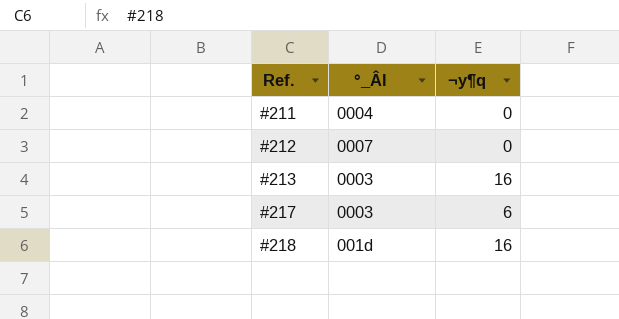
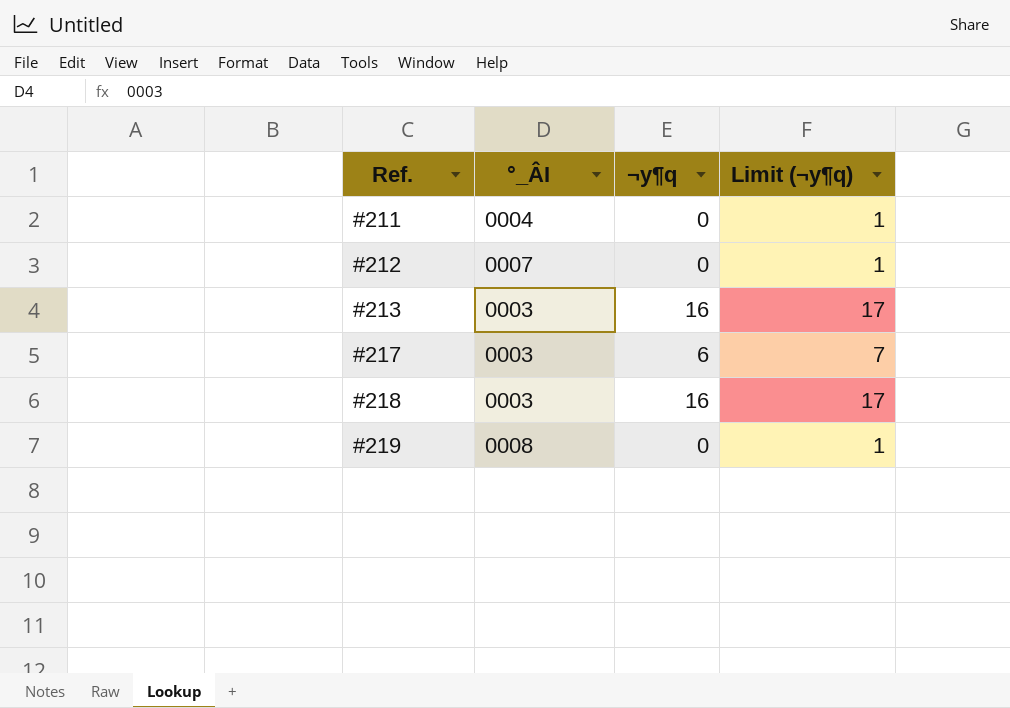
column Limit (¬y¶q) | formula: none -> [¬y¶q] + 1
#218 | °_ÂI: 001d -> 0003
row #219: none -> 0008 | 0 | 1

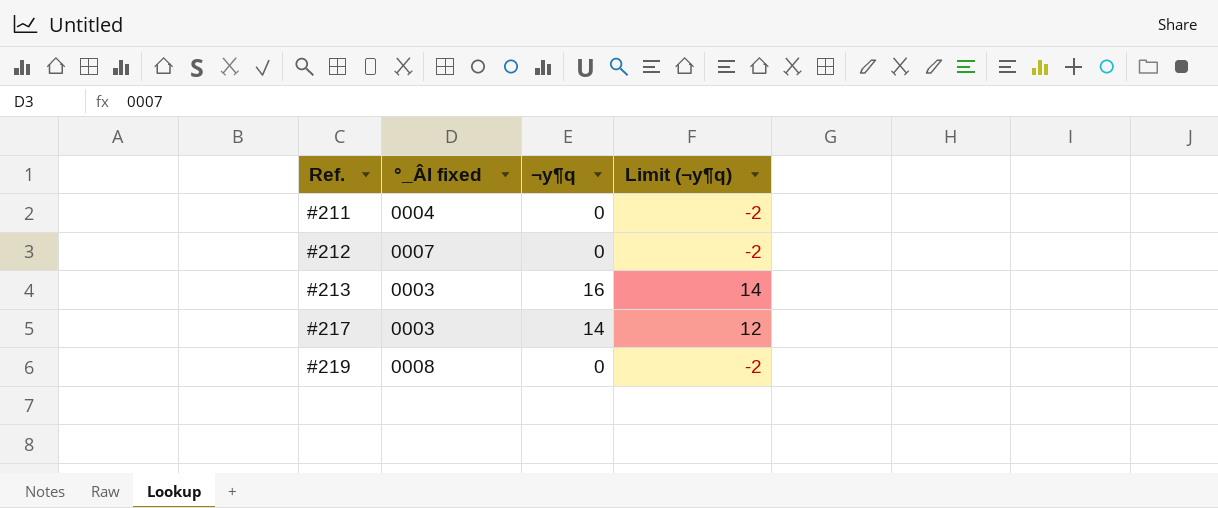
column name: °_ÂI -> °_ÂI fixed
column Limit (¬y¶q) | formula: [¬y¶q] + 1 -> [¬y¶q] - 2
row #218: 0003 | 16 | 17 -> none
#217 | ¬y¶q: 6 -> 14

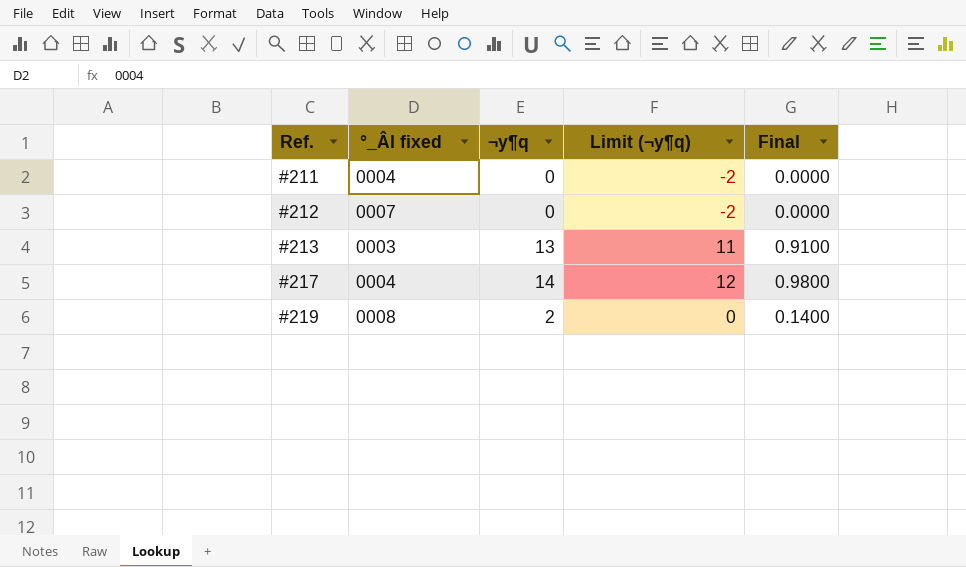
column Final | formula: none -> [¬y¶q] * 0.07
#213 | ¬y¶q: 16 -> 13
#213 | Limit (¬y¶q): 14 -> 11
#217 | °_ÂI fixed: 0003 -> 0004
#219 | ¬y¶q: 0 -> 2
#219 | Limit (¬y¶q): -2 -> 0

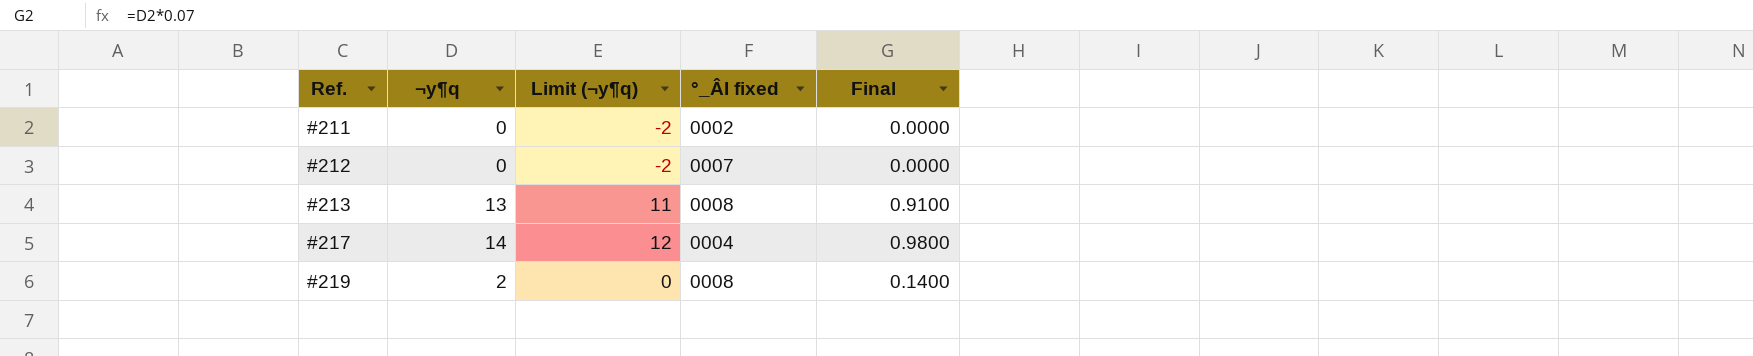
column °_ÂI fixed | position: 2 -> 4
#211 | °_ÂI fixed: 0004 -> 0002
#213 | °_ÂI fixed: 0003 -> 0008

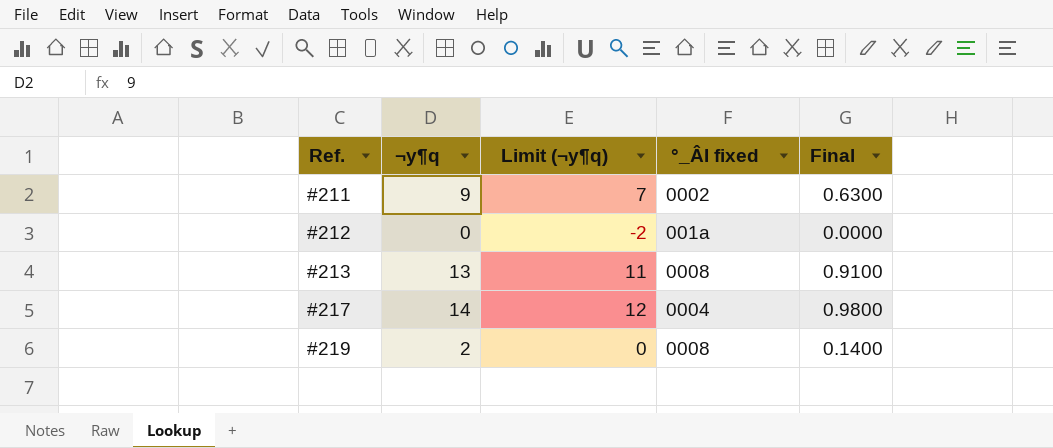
#211 | ¬y¶q: 0 -> 9
#211 | Limit (¬y¶q): -2 -> 7
#211 | Final: 0.0000 -> 0.6300
#212 | °_ÂI fixed: 0007 -> 001a

